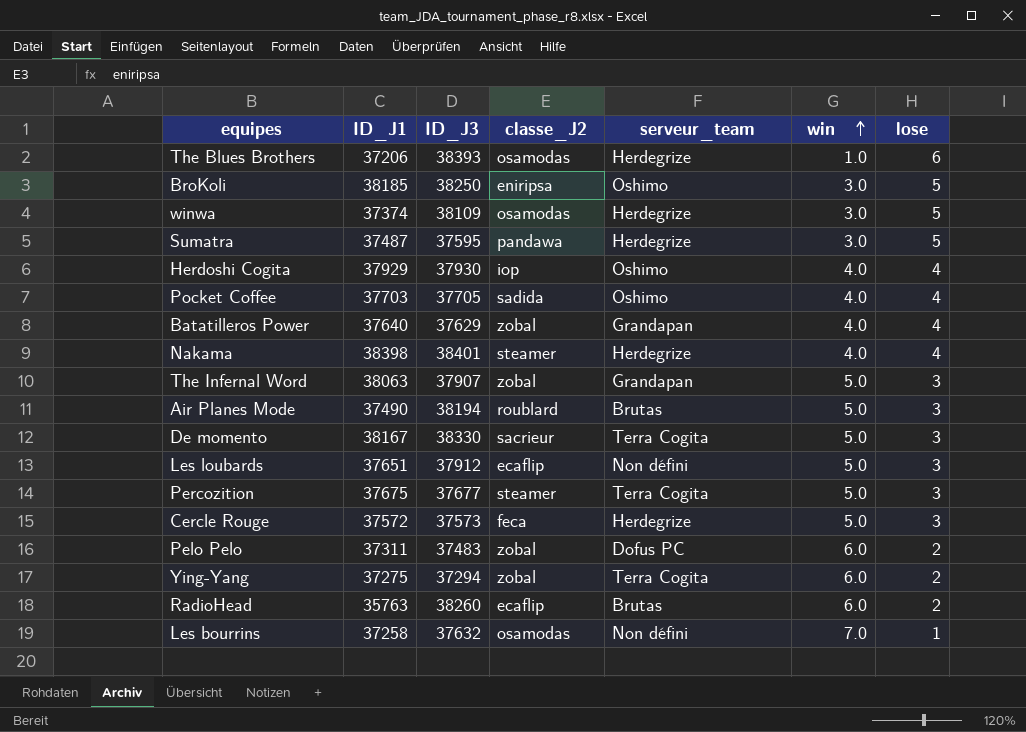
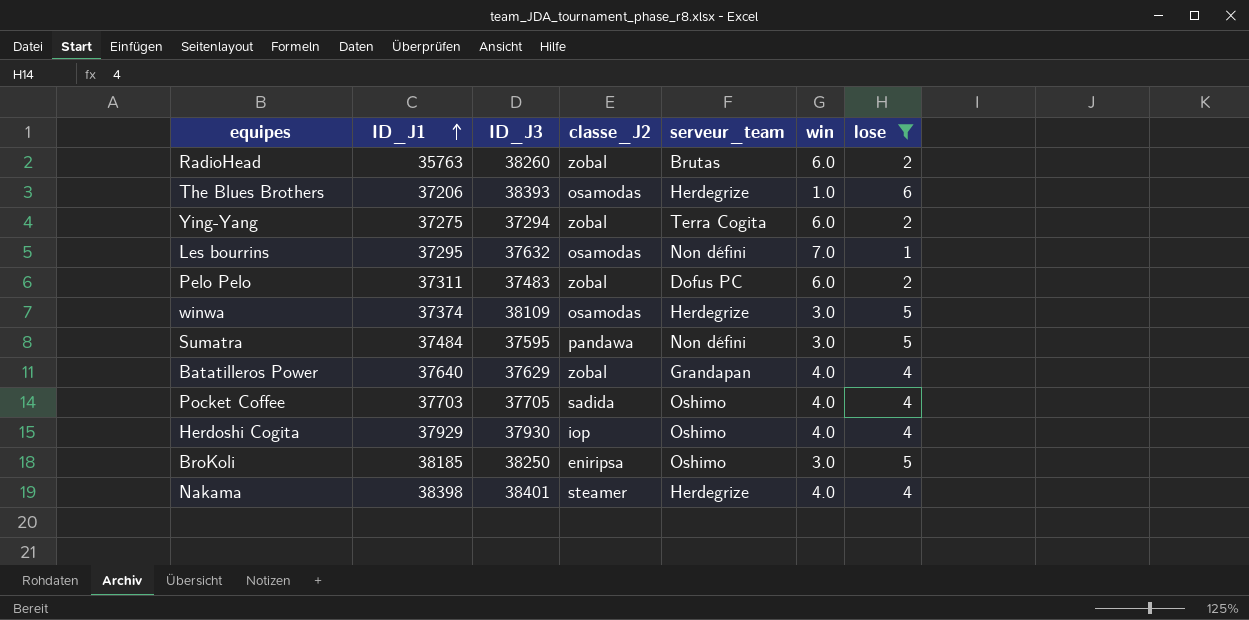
filter: none -> lose != 3
row order: win ascending -> ID_J1 ascending
RadioHead | classe_J2: ecaflip -> zobal
Les bourrins | ID_J1: 37258 -> 37295
Sumatra | ID_J1: 37487 -> 37484
Sumatra | serveur_team: Herdegrize -> Non défini

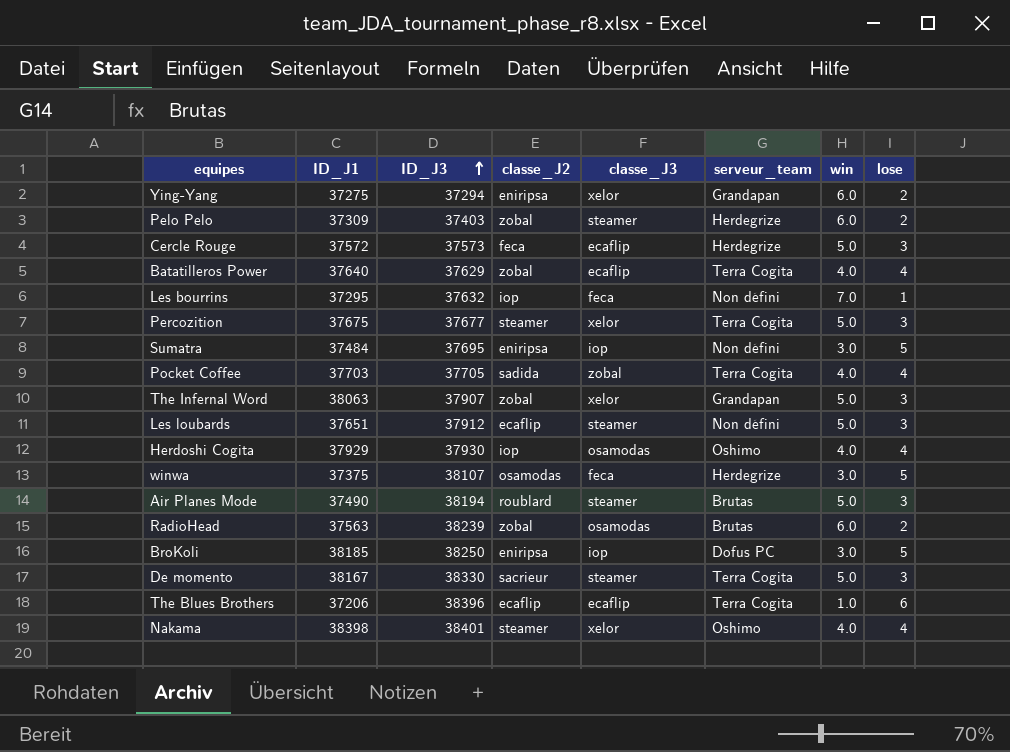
filter: lose != 3 -> none
row order: ID_J1 ascending -> ID_J3 ascending
column classe_J3 | position: none -> 5
Ying-Yang | classe_J2: zobal -> eniripsa
Ying-Yang | serveur_team: Terra Cogita -> Grandapan
Pelo Pelo | ID_J1: 37311 -> 37309
Pelo Pelo | ID_J3: 37483 -> 37403
Pelo Pelo | serveur_team: Dofus PC -> Herdegrize
Batatilleros Power | serveur_team: Grandapan -> Terra Cogita
Les bourrins | classe_J2: osamodas -> iop
Sumatra | ID_J3: 37595 -> 37695
Sumatra | classe_J2: pandawa -> eniripsa
Pocket Coffee | serveur_team: Oshimo -> Terra Cogita
winwa | ID_J1: 37374 -> 37375
winwa | ID_J3: 38109 -> 38107
RadioHead | ID_J1: 35763 -> 37563
RadioHead | ID_J3: 38260 -> 38239
BroKoli | serveur_team: Oshimo -> Dofus PC
The Blues Brothers | ID_J3: 38393 -> 38396
The Blues Brothers | classe_J2: osamodas -> ecaflip
The Blues Brothers | serveur_team: Herdegrize -> Terra Cogita
Nakama | serveur_team: Herdegrize -> Oshimo

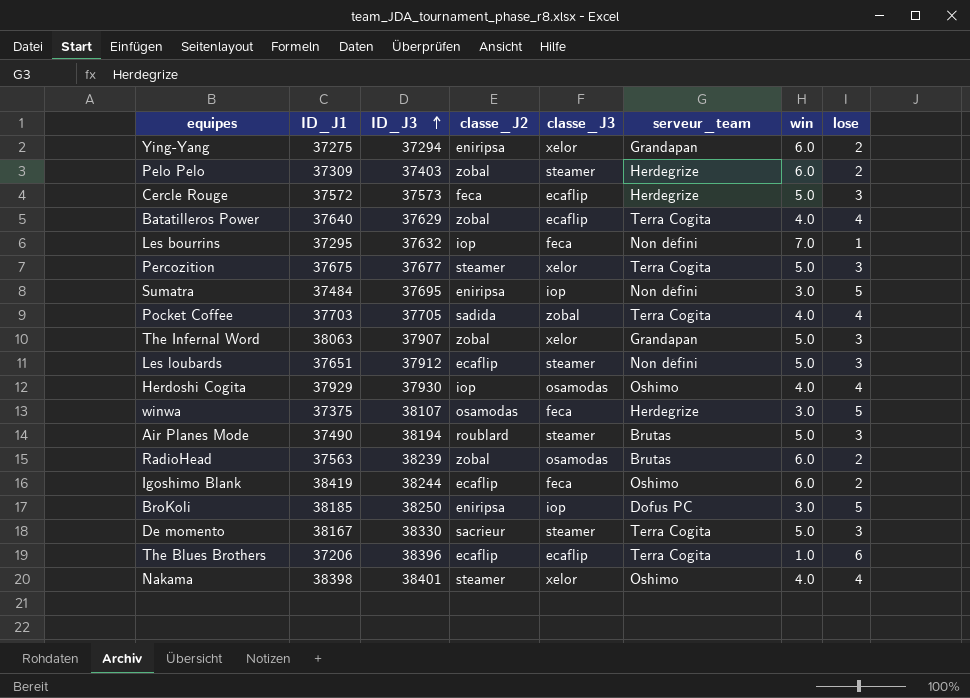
row Igoshimo Blank: none -> 38419 | 38244 | ecaflip | feca | Oshimo | 6.0 | 2

